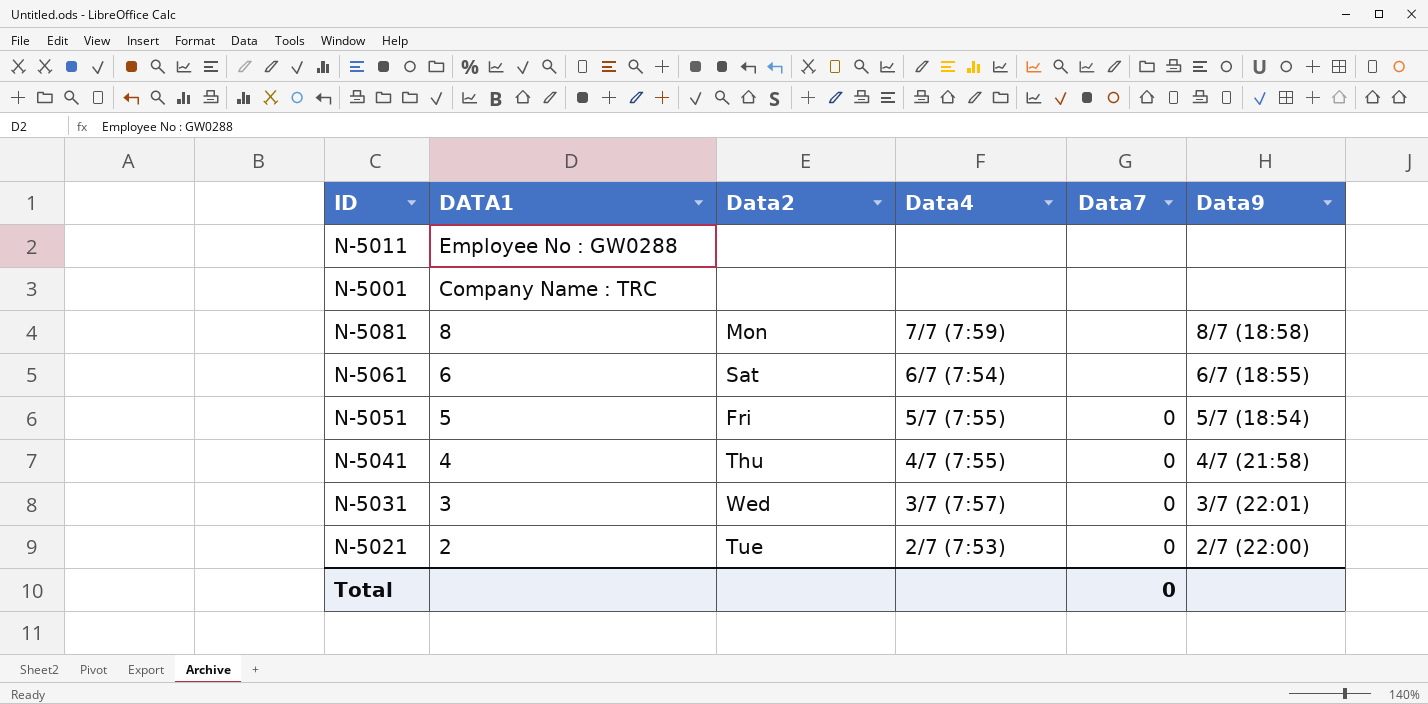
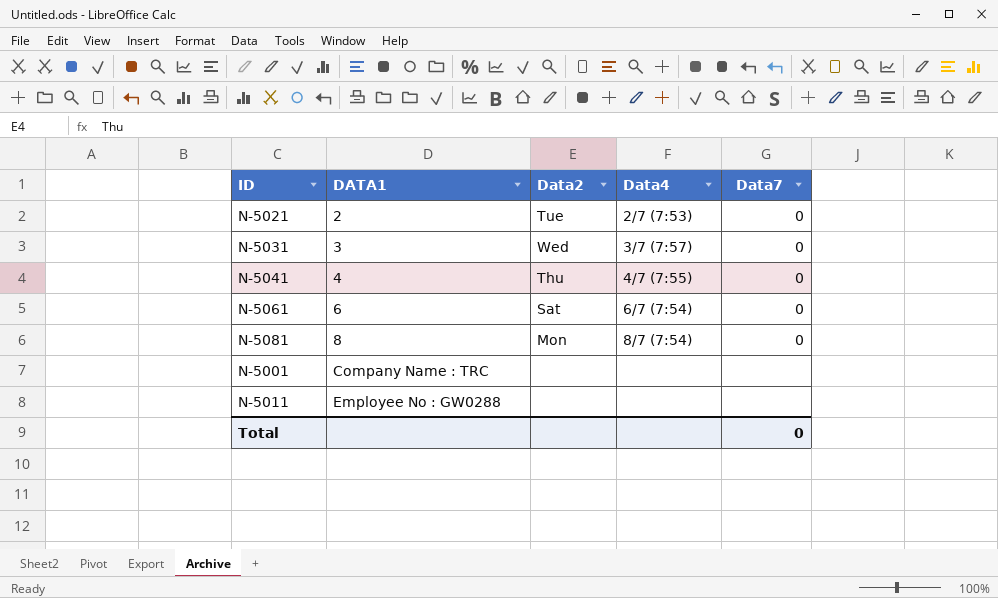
row order: DATA1 descending -> DATA1 ascending
column Data9 | position: 6 -> none
row N-5051: 5 | Fri | 5/7 (7:55) | 0 | 5/7 (18:54) -> none
N-5061 | Data7: none -> 0
N-5081 | Data4: 7/7 (7:59) -> 8/7 (7:54)
N-5081 | Data7: none -> 0

